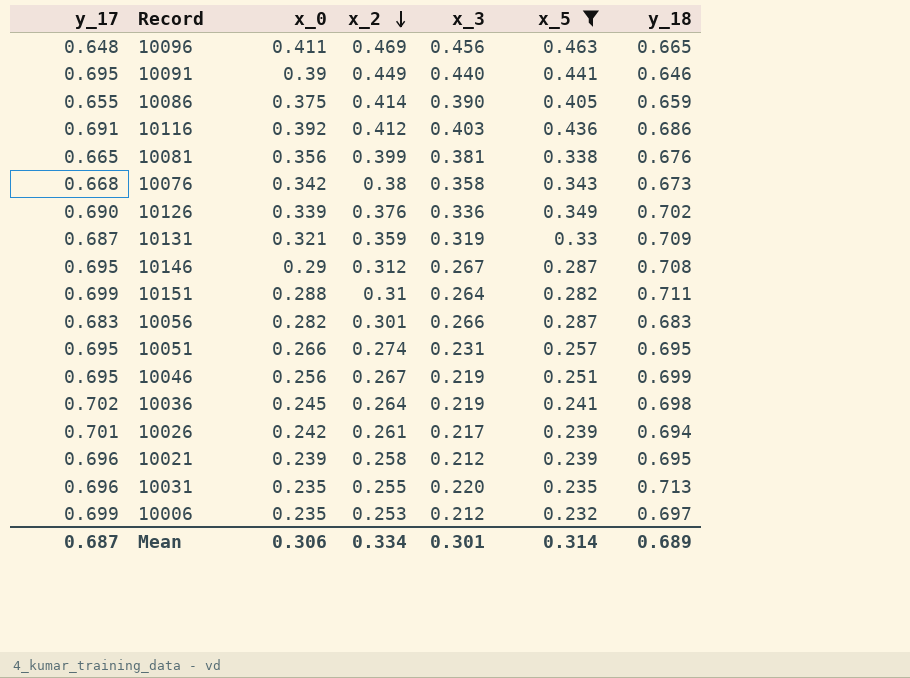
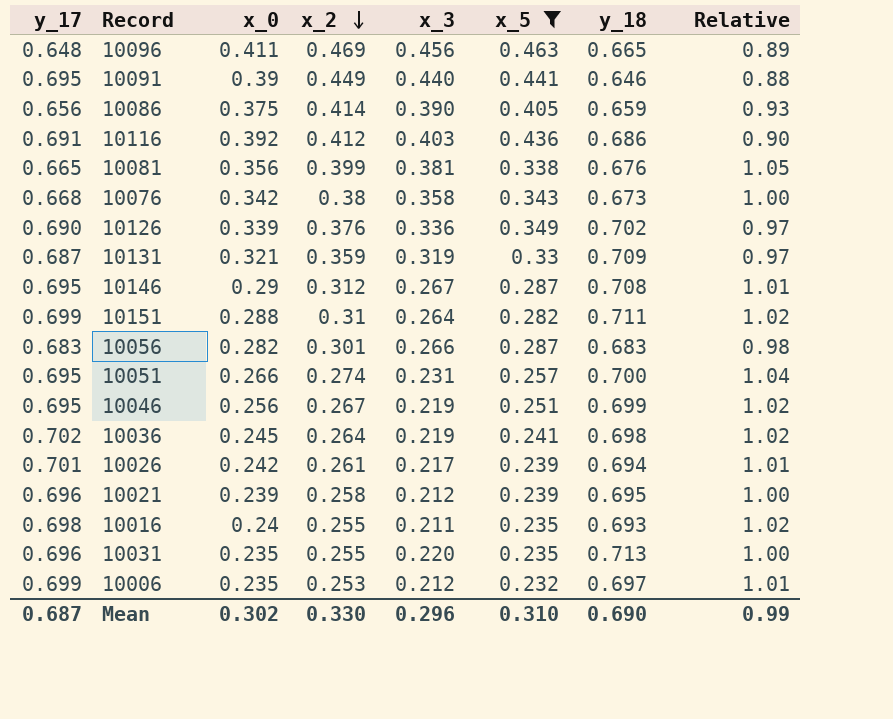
column Relative | formula: none -> [x_0] / [x_5]
10086 | y_17: 0.655 -> 0.656
10051 | y_18: 0.695 -> 0.700
row 10016: none -> 0.698 | 0.24 | 0.255 | 0.211 | 0.235 | 0.693 | 1.02
Mean | x_0: 0.306 -> 0.302
Mean | x_2: 0.334 -> 0.330
Mean | x_3: 0.301 -> 0.296
Mean | x_5: 0.314 -> 0.310
Mean | y_18: 0.689 -> 0.690

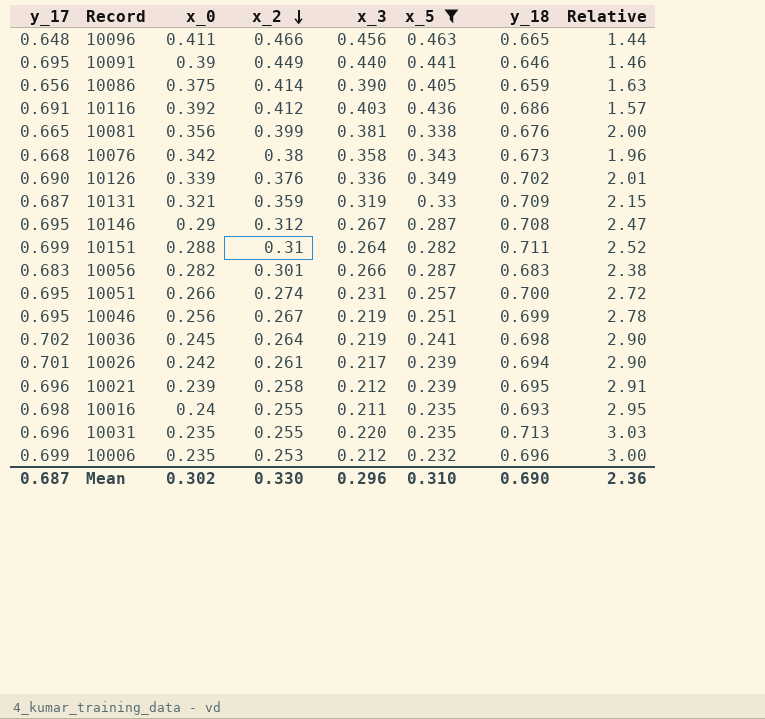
column Relative | formula: [x_0] / [x_5] -> [y_18] / [x_5]
10096 | x_2: 0.469 -> 0.466
10006 | y_18: 0.697 -> 0.696
Mean | Relative: 0.99 -> 2.36

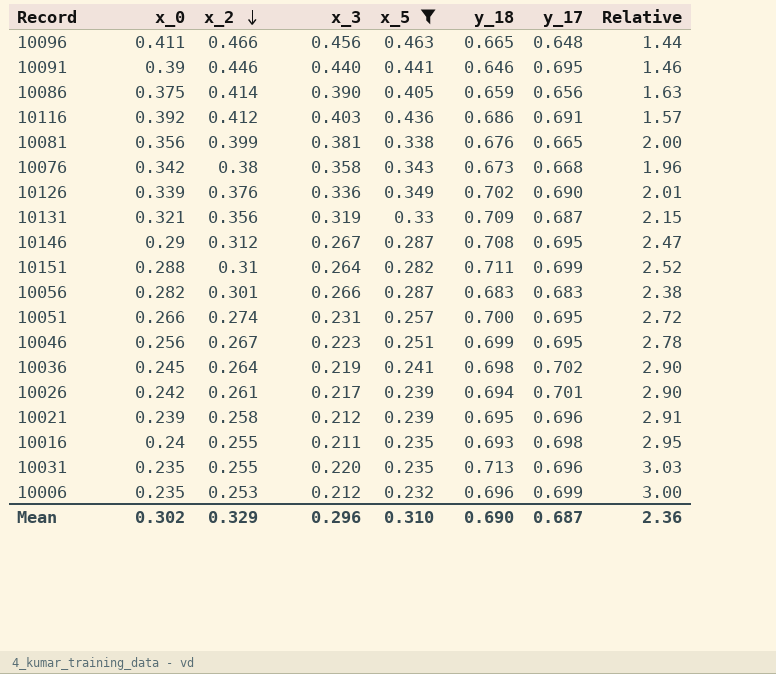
column y_17 | position: 1 -> 7
10091 | x_2: 0.449 -> 0.446
10131 | x_2: 0.359 -> 0.356
10046 | x_3: 0.219 -> 0.223
Mean | x_2: 0.330 -> 0.329

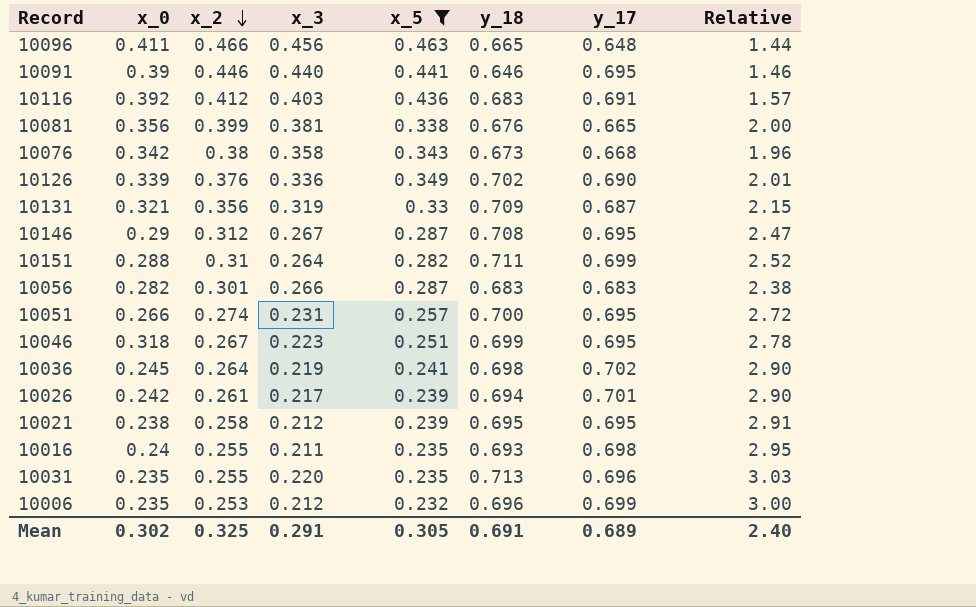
row 10086: 0.375 | 0.414 | 0.390 | 0.405 | 0.659 | 0.656 | 1.63 -> none
10116 | y_18: 0.686 -> 0.683
10046 | x_0: 0.256 -> 0.318
10021 | x_0: 0.239 -> 0.238
10021 | y_17: 0.696 -> 0.695
Mean | x_2: 0.329 -> 0.325
Mean | x_3: 0.296 -> 0.291
Mean | x_5: 0.310 -> 0.305
Mean | y_18: 0.690 -> 0.691
Mean | y_17: 0.687 -> 0.689
Mean | Relative: 2.36 -> 2.40

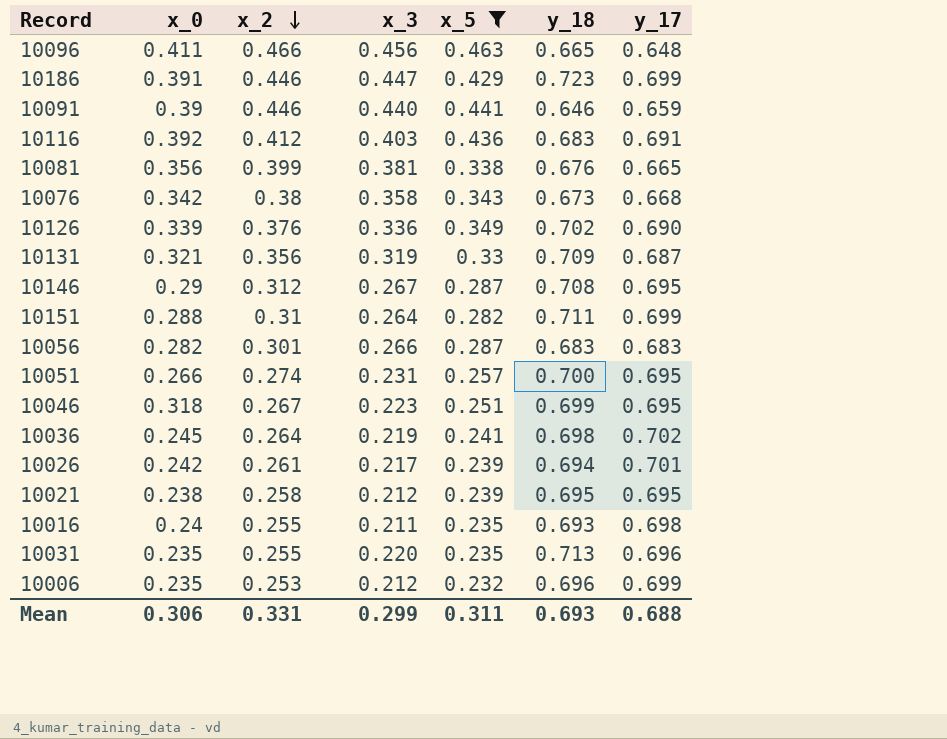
column Relative | formula: [y_18] / [x_5] -> none
row 10186: none -> 0.391 | 0.446 | 0.447 | 0.429 | 0.723 | 0.699
10091 | y_17: 0.695 -> 0.659
Mean | x_0: 0.302 -> 0.306
Mean | x_2: 0.325 -> 0.331
Mean | x_3: 0.291 -> 0.299
Mean | x_5: 0.305 -> 0.311
Mean | y_18: 0.691 -> 0.693
Mean | y_17: 0.689 -> 0.688

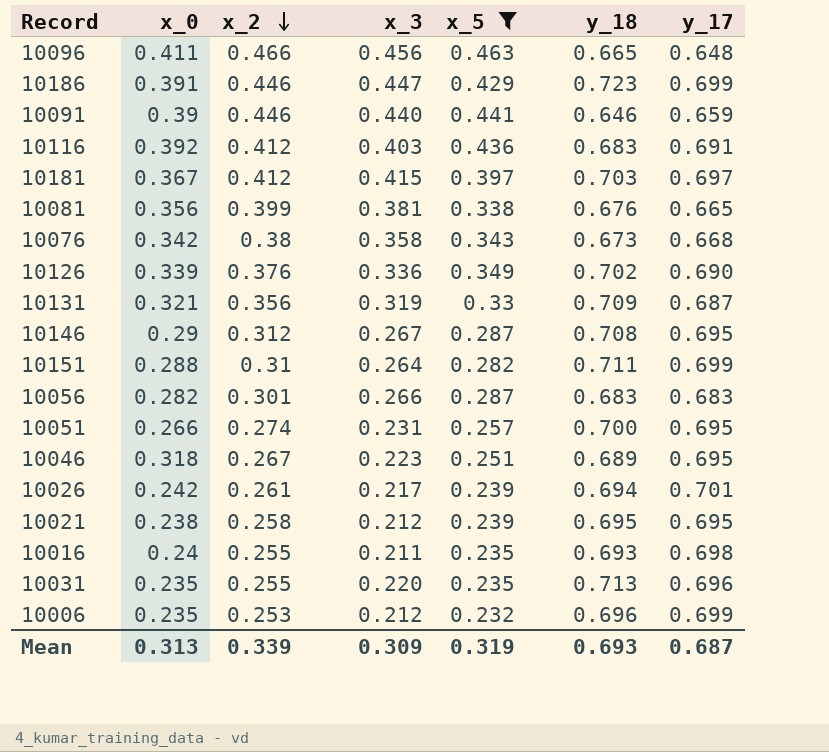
row 10036: 0.245 | 0.264 | 0.219 | 0.241 | 0.698 | 0.702 -> none
row 10181: none -> 0.367 | 0.412 | 0.415 | 0.397 | 0.703 | 0.697
10046 | y_18: 0.699 -> 0.689
Mean | x_0: 0.306 -> 0.313
Mean | x_2: 0.331 -> 0.339
Mean | x_3: 0.299 -> 0.309
Mean | x_5: 0.311 -> 0.319
Mean | y_17: 0.688 -> 0.687

